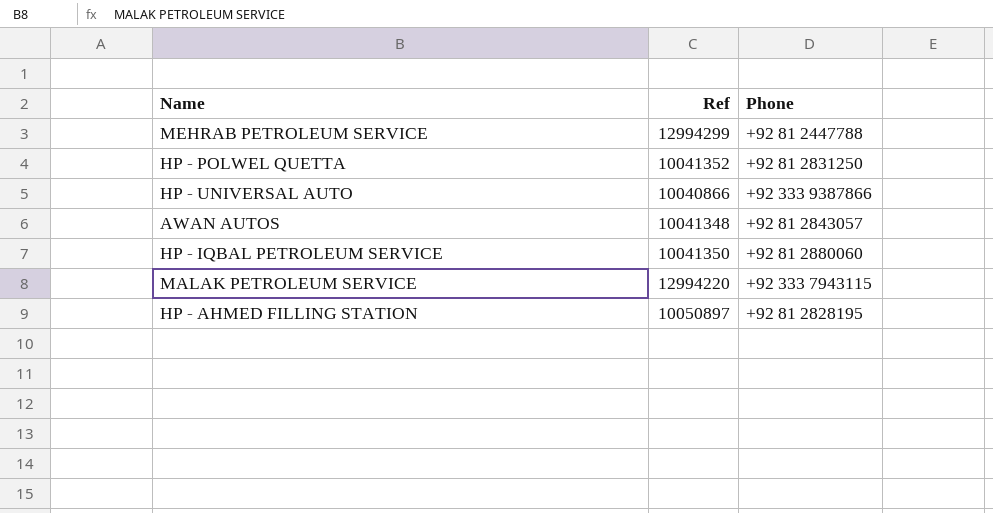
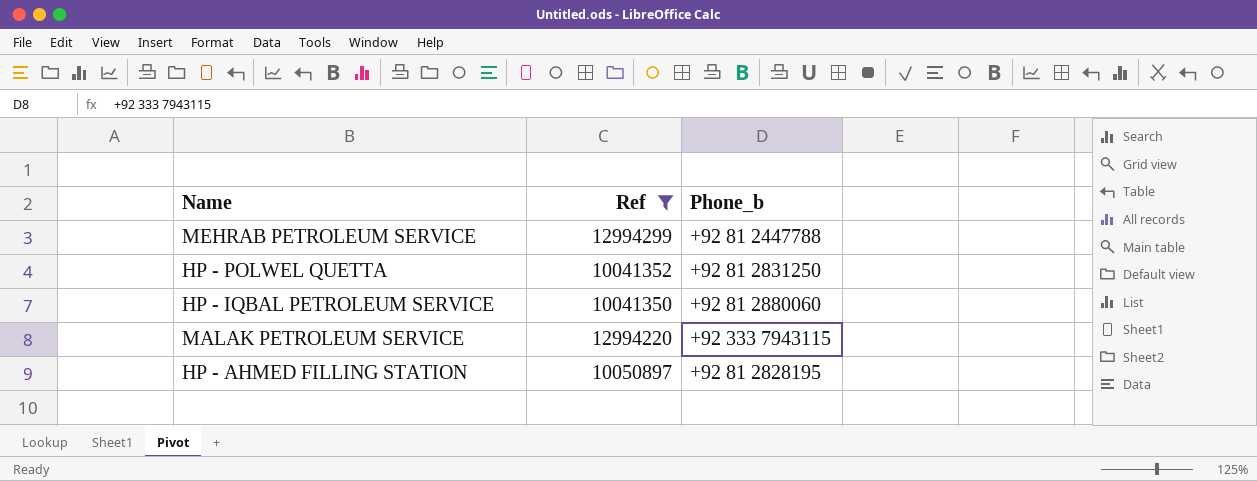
filter: none -> Ref >= 10041350
column name: Phone -> Phone_b

